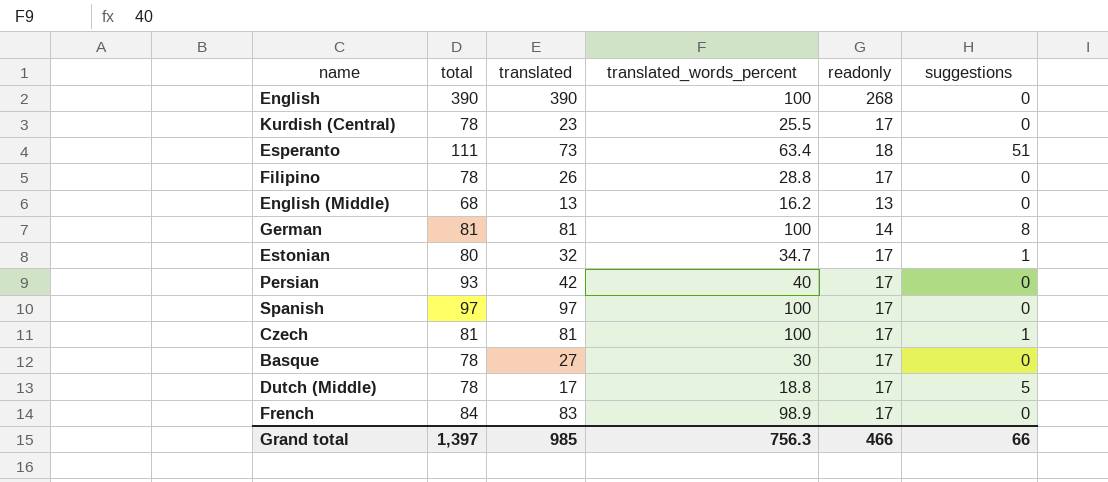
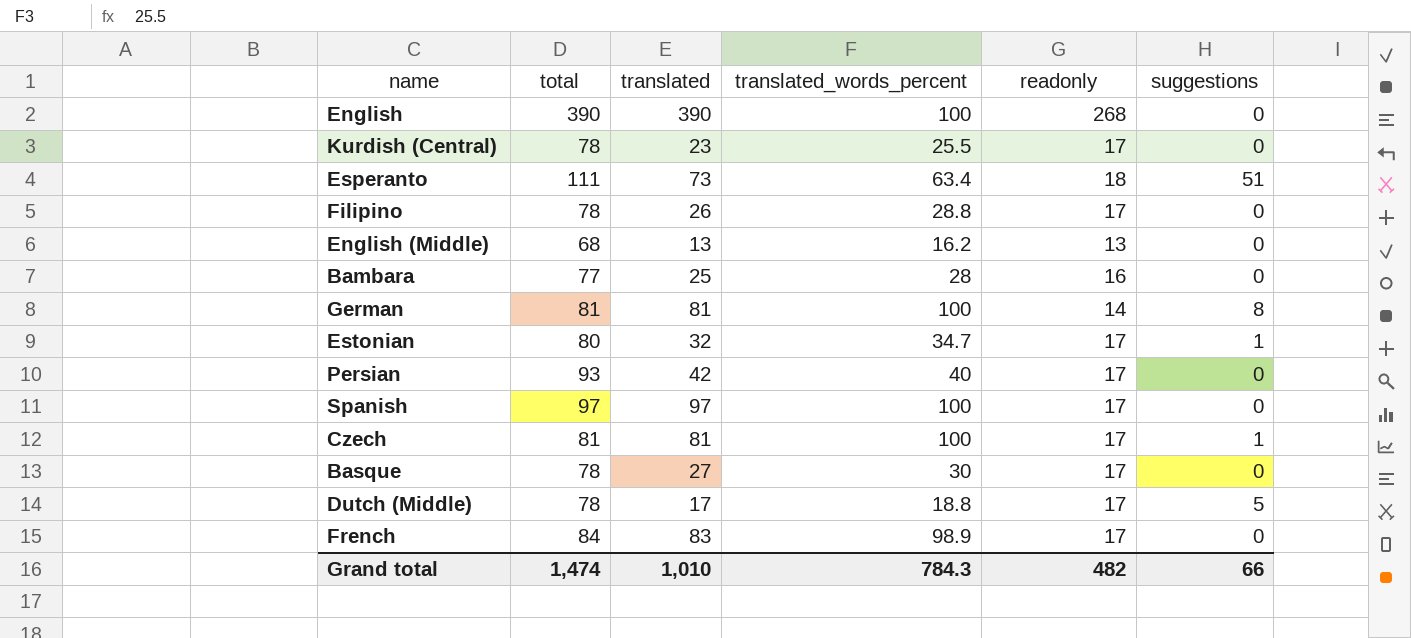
row Bambara: none -> 77 | 25 | 28 | 16 | 0
Grand total | total: 1,397 -> 1,474
Grand total | translated: 985 -> 1,010
Grand total | translated_words_percent: 756.3 -> 784.3
Grand total | readonly: 466 -> 482

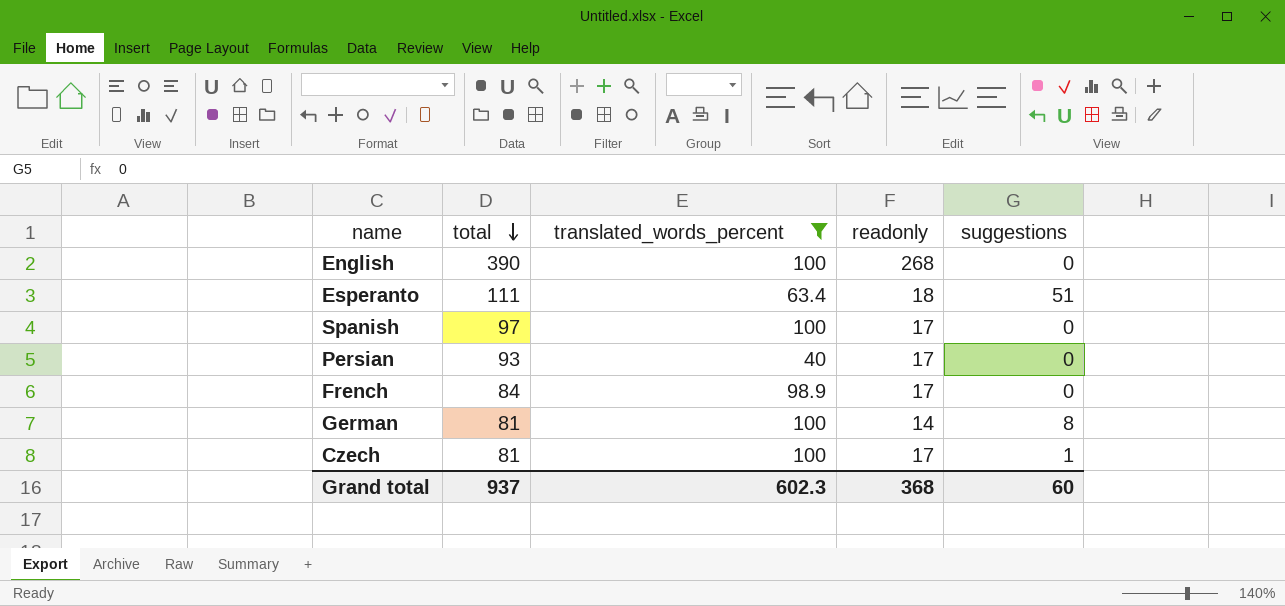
filter: none -> translated_words_percent >= 40
row order: none -> total descending
column translated | position: 3 -> none
Grand total | total: 1,474 -> 937
Grand total | translated_words_percent: 784.3 -> 602.3
Grand total | readonly: 482 -> 368
Grand total | suggestions: 66 -> 60

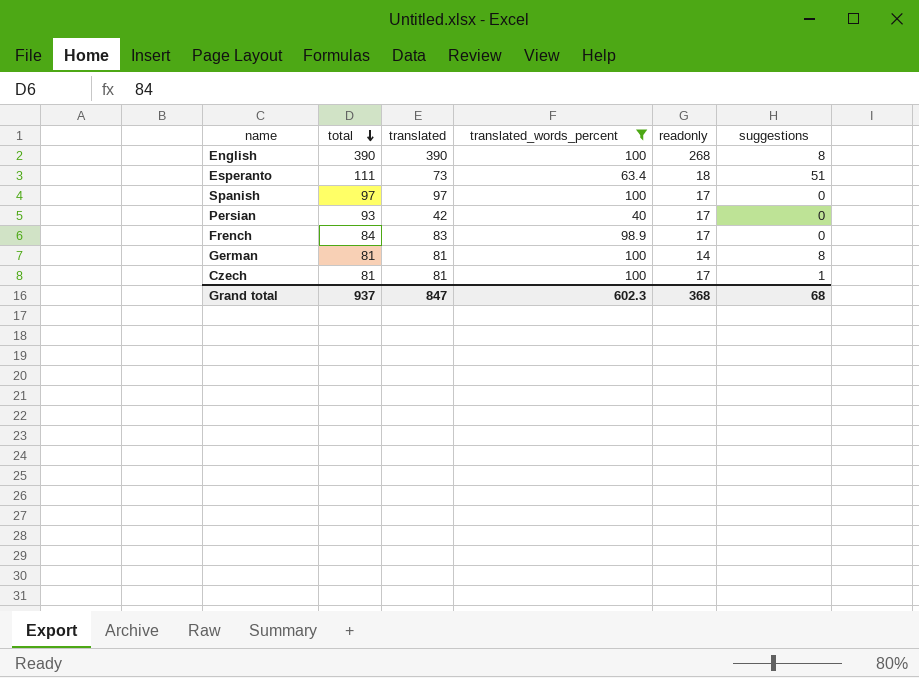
column translated | position: none -> 3
English | suggestions: 0 -> 8
Grand total | suggestions: 60 -> 68

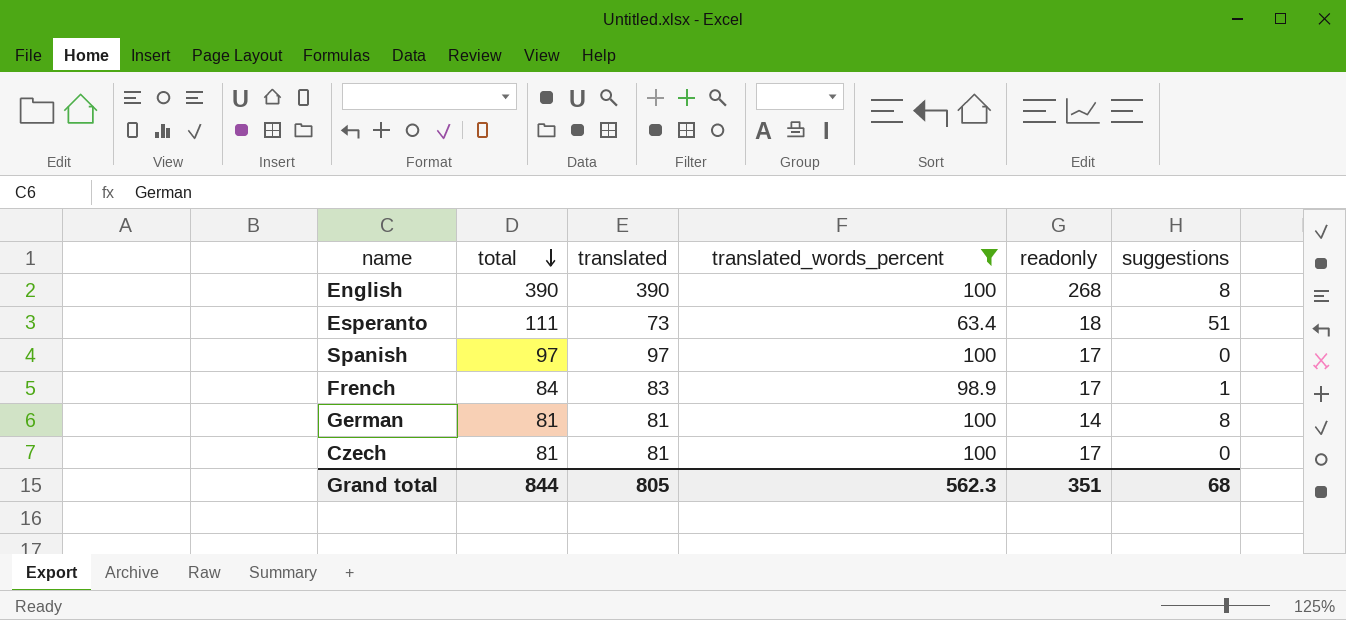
row Persian: 93 | 42 | 40 | 17 | 0 -> none
French | suggestions: 0 -> 1
Czech | suggestions: 1 -> 0
Grand total | total: 937 -> 844
Grand total | translated: 847 -> 805
Grand total | translated_words_percent: 602.3 -> 562.3
Grand total | readonly: 368 -> 351

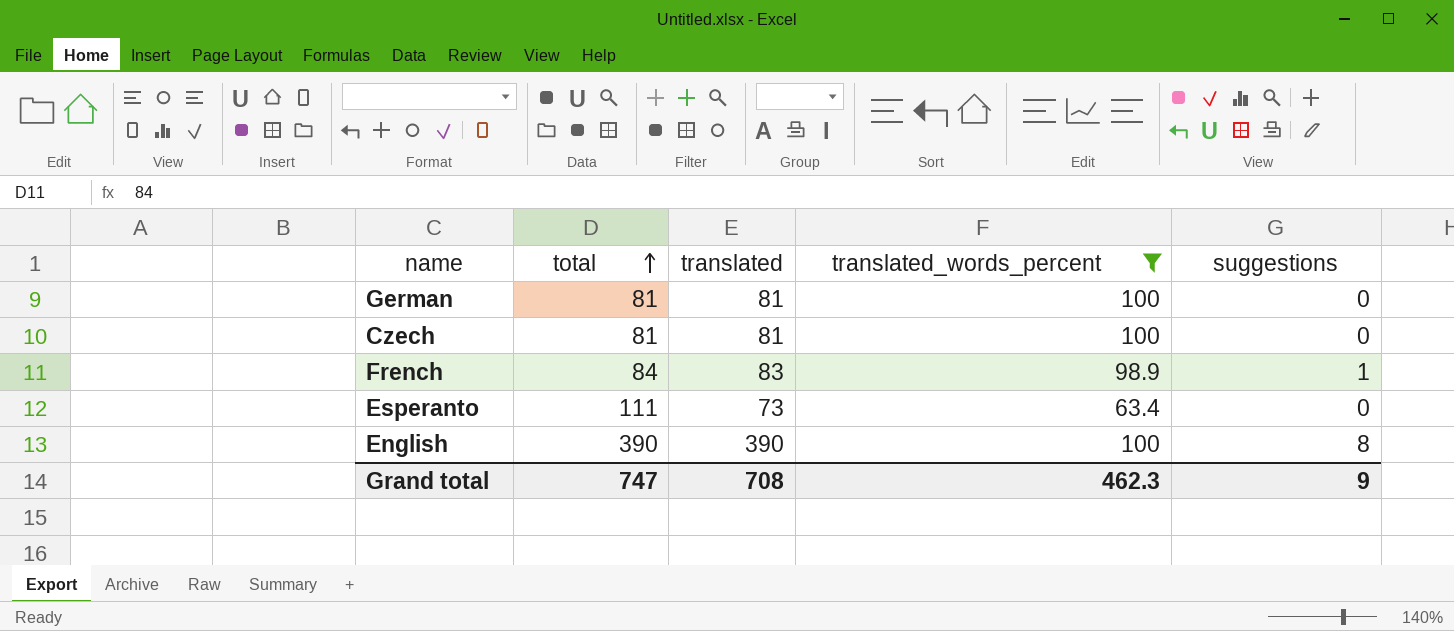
row order: total descending -> total ascending
column readonly | position: 5 -> none
row Spanish: 97 | 97 | 100 | 17 | 0 -> none
German | suggestions: 8 -> 0
Esperanto | suggestions: 51 -> 0
Grand total | total: 844 -> 747
Grand total | translated: 805 -> 708
Grand total | translated_words_percent: 562.3 -> 462.3
Grand total | suggestions: 68 -> 9

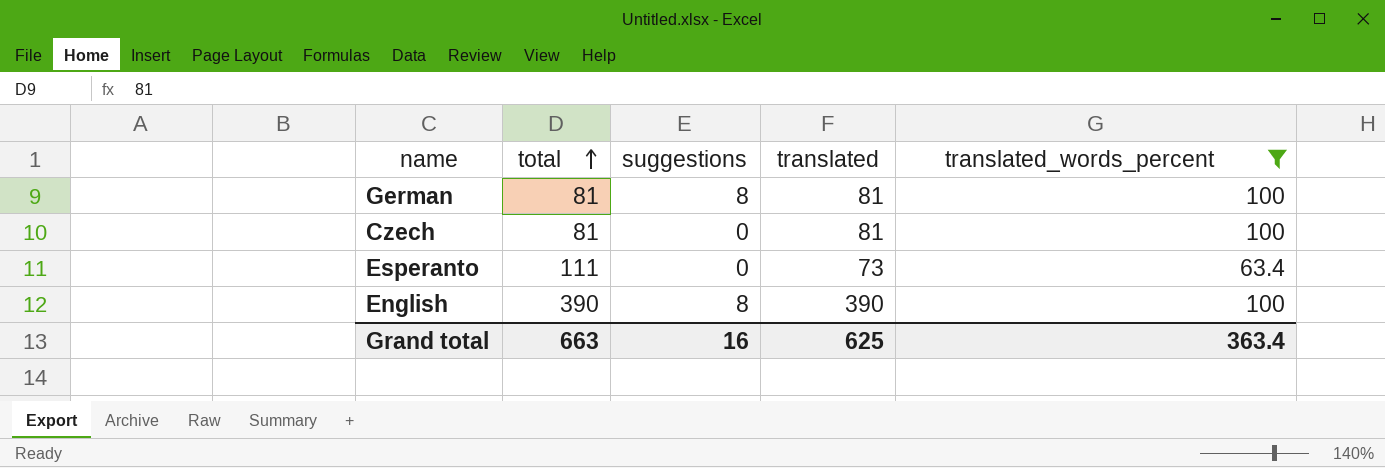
column suggestions | position: 5 -> 3
row French: 84 | 83 | 98.9 | 1 -> none
German | suggestions: 0 -> 8
Grand total | total: 747 -> 663
Grand total | suggestions: 9 -> 16
Grand total | translated: 708 -> 625
Grand total | translated_words_percent: 462.3 -> 363.4

